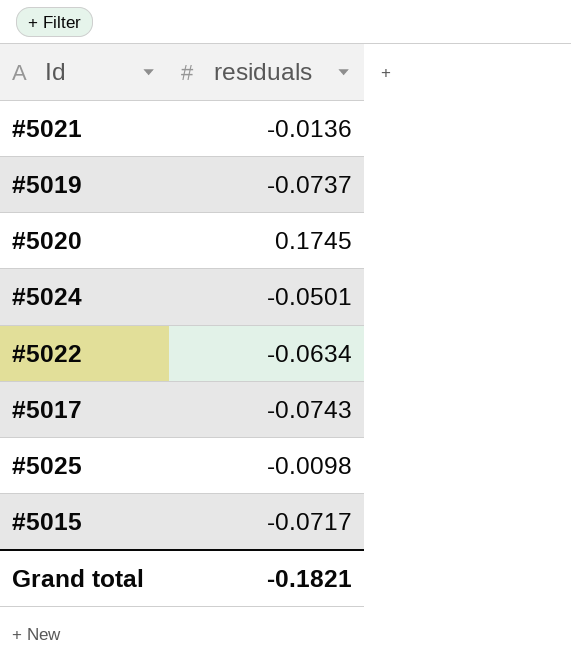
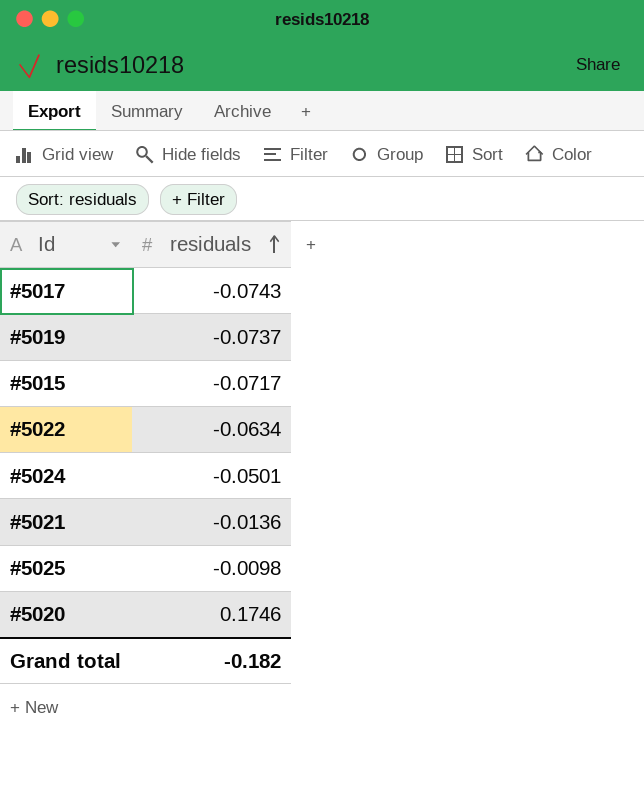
row order: none -> residuals ascending
#5020 | residuals: 0.1745 -> 0.1746
Grand total | residuals: -0.1821 -> -0.182

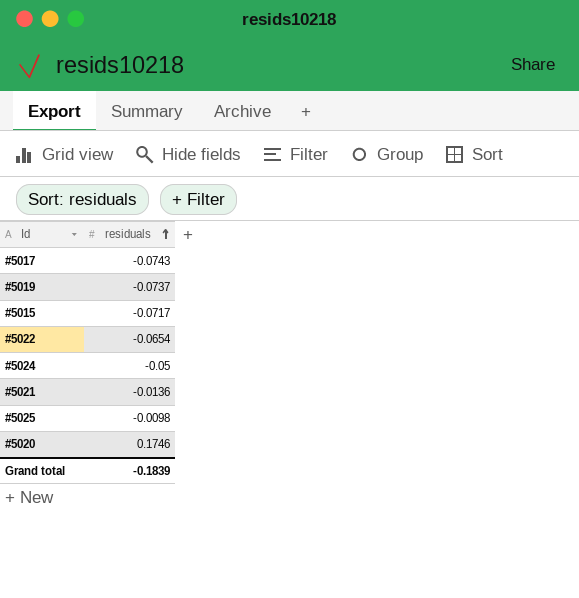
#5022 | residuals: -0.0634 -> -0.0654
#5024 | residuals: -0.0501 -> -0.05
Grand total | residuals: -0.182 -> -0.1839

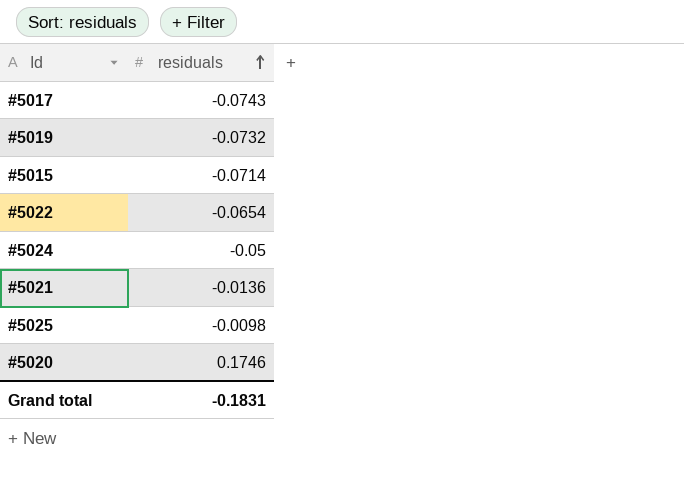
#5019 | residuals: -0.0737 -> -0.0732
#5015 | residuals: -0.0717 -> -0.0714
Grand total | residuals: -0.1839 -> -0.1831

